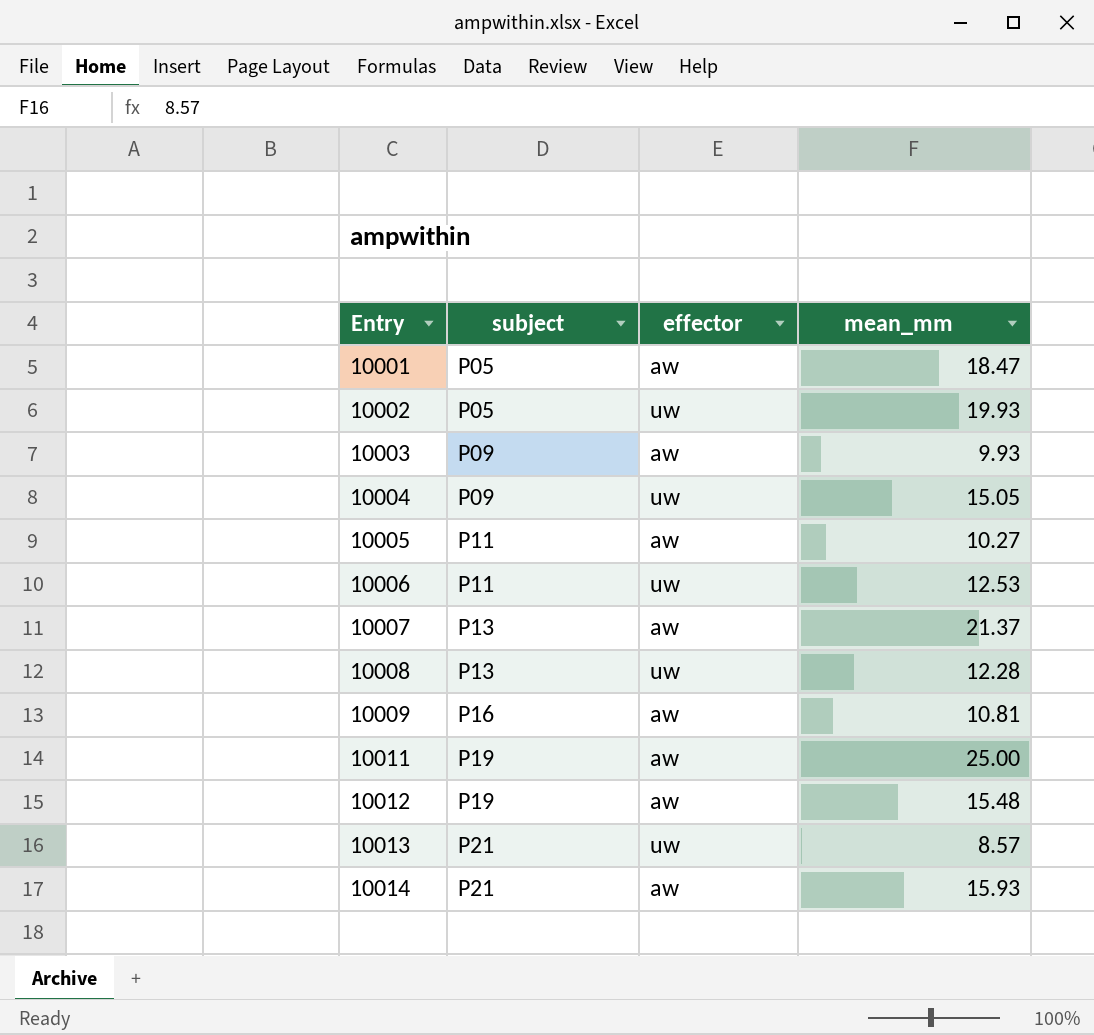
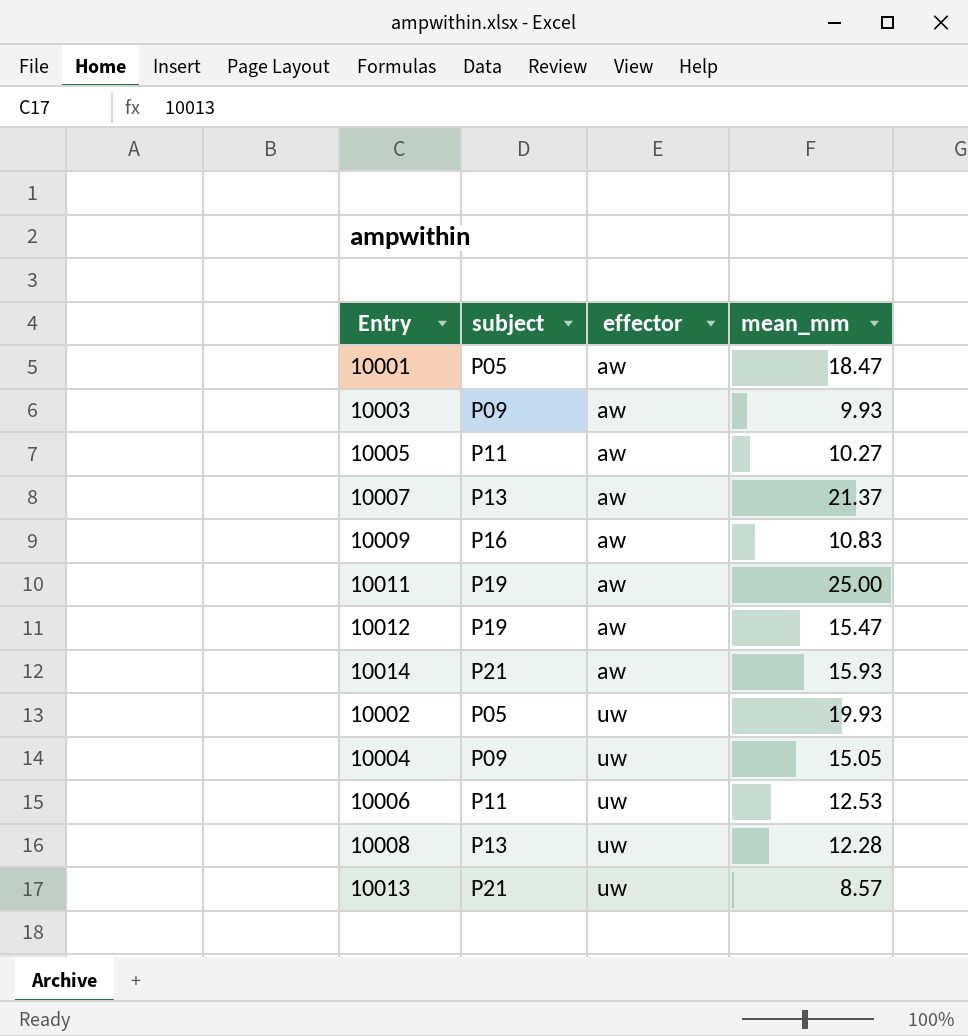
row order: Entry ascending -> effector ascending
10009 | mean_mm: 10.81 -> 10.83
10012 | mean_mm: 15.48 -> 15.47

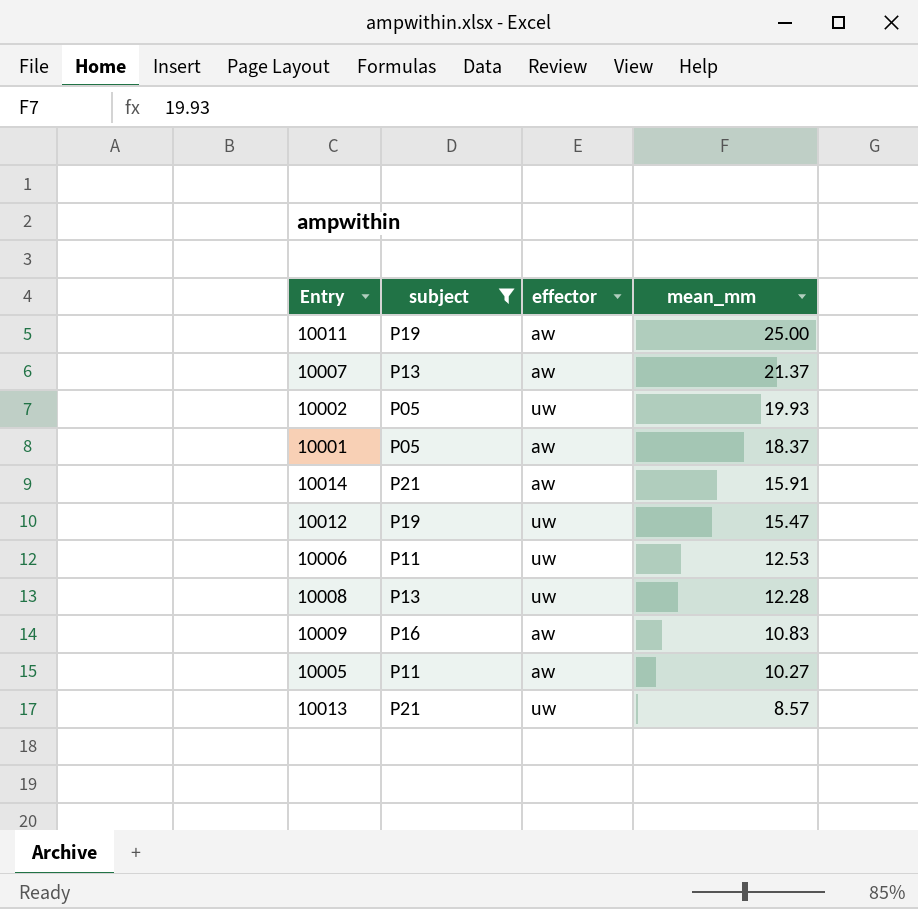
filter: none -> subject != P09
row order: effector ascending -> mean_mm descending
10001 | mean_mm: 18.47 -> 18.37
10014 | mean_mm: 15.93 -> 15.91
10012 | effector: aw -> uw

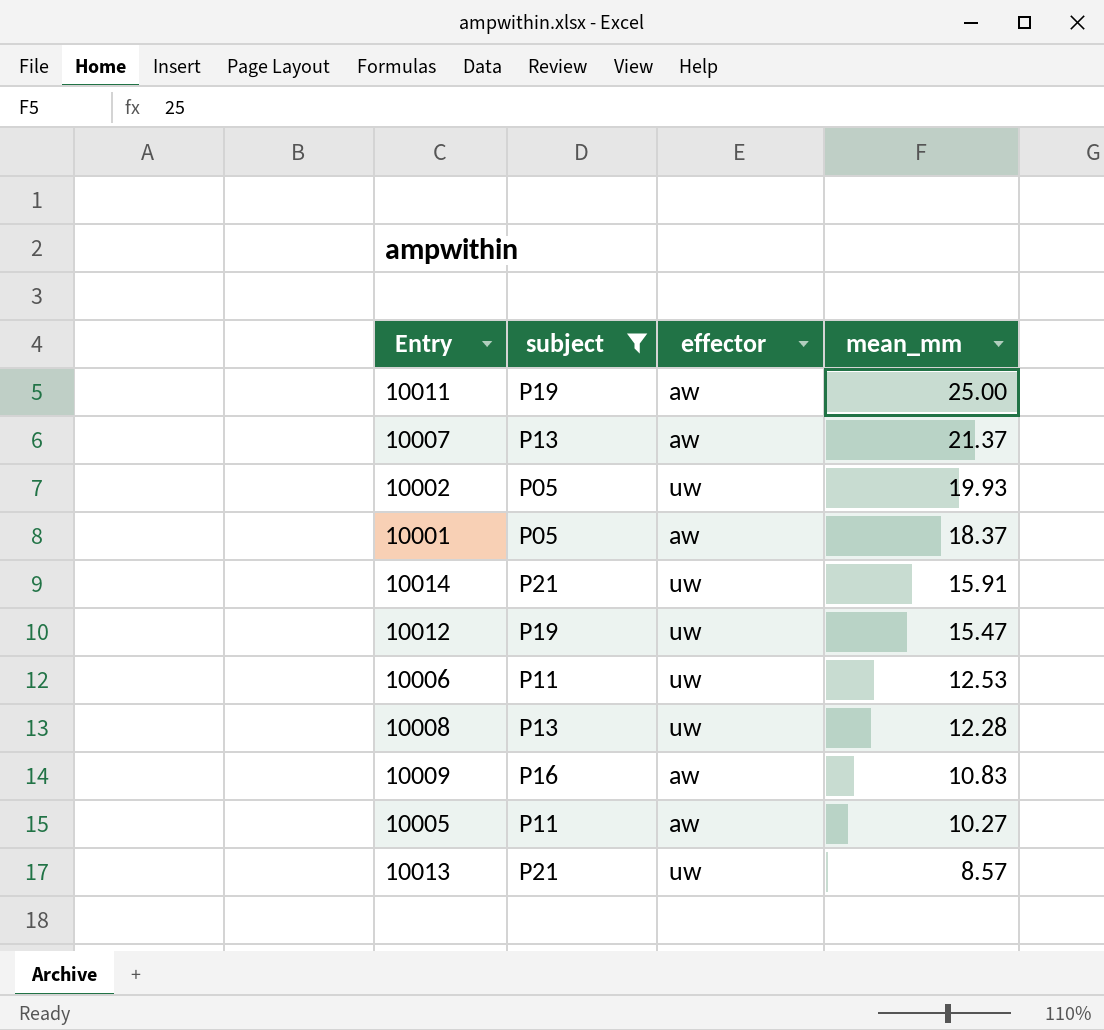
10014 | effector: aw -> uw

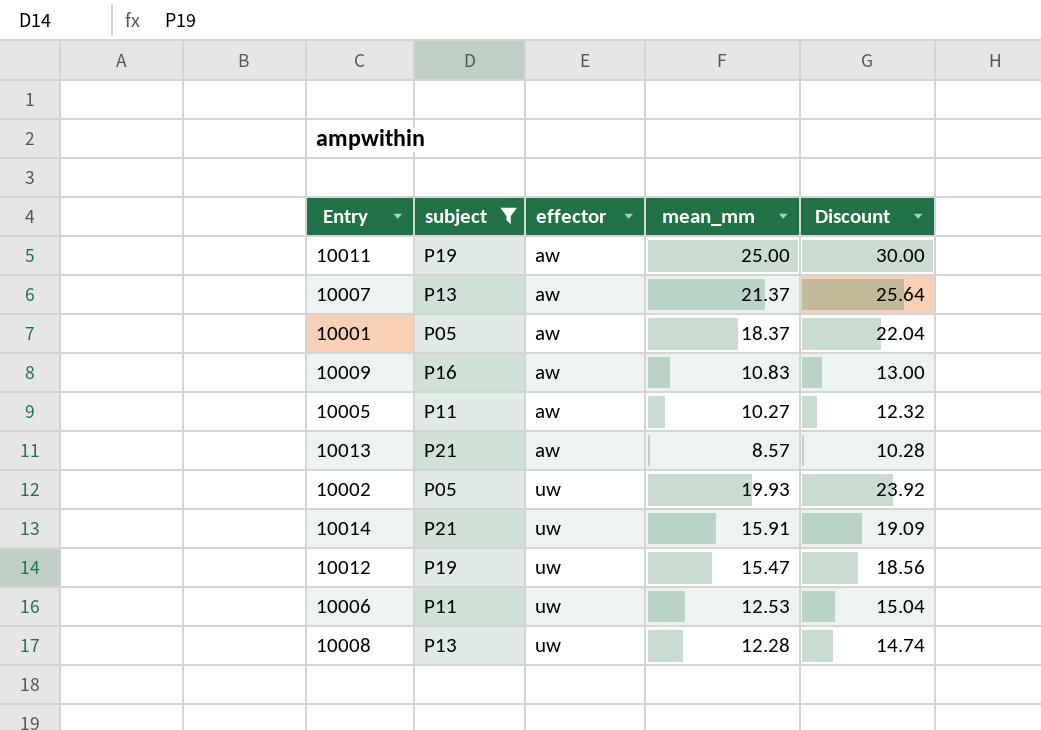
row order: mean_mm descending -> effector ascending
column Discount | formula: none -> [mean_mm] * 1.2
10013 | effector: uw -> aw

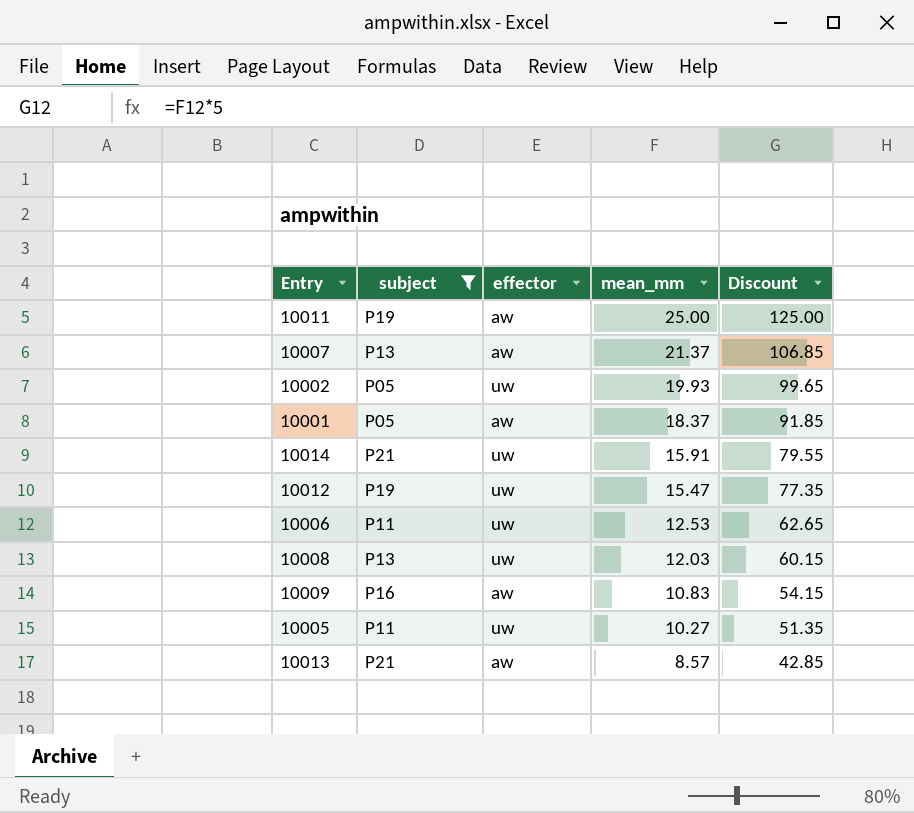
row order: effector ascending -> mean_mm descending
column Discount | formula: [mean_mm] * 1.2 -> [mean_mm] * 5
10008 | mean_mm: 12.28 -> 12.03
10005 | effector: aw -> uw

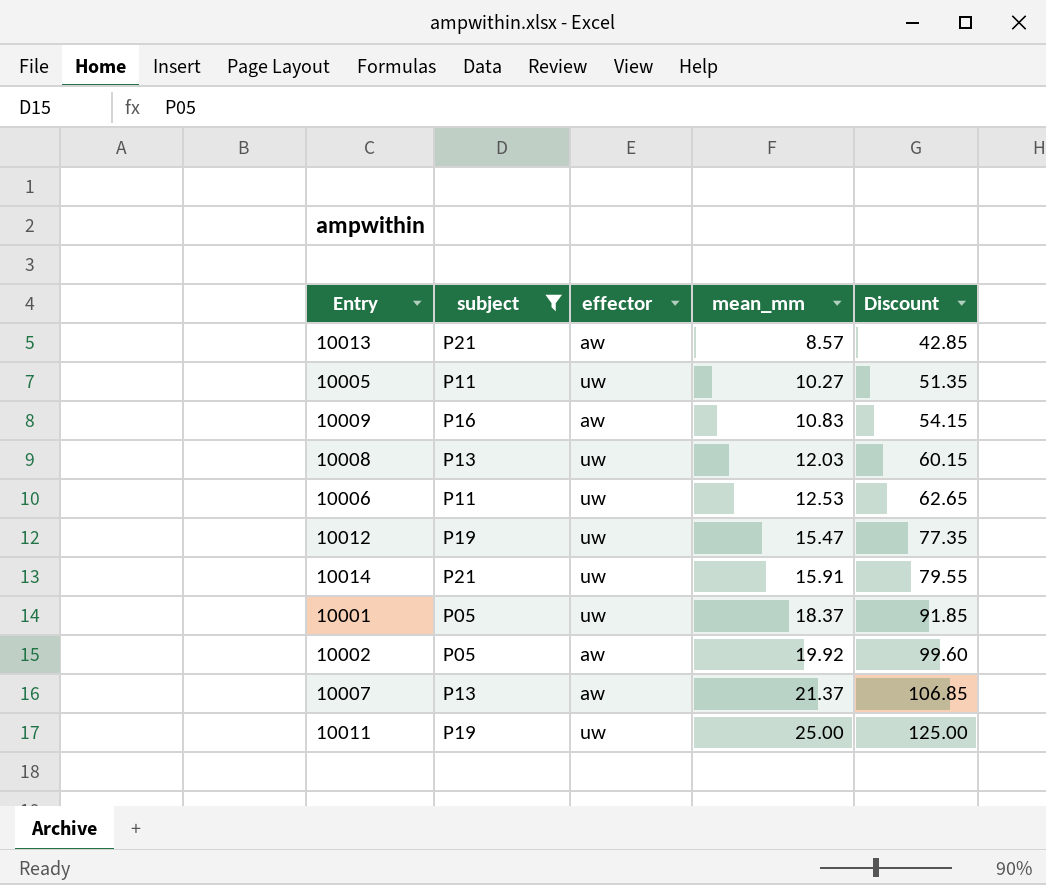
row order: mean_mm descending -> mean_mm ascending
10001 | effector: aw -> uw
10002 | effector: uw -> aw
10002 | mean_mm: 19.93 -> 19.92
10002 | Discount: 99.65 -> 99.60
10011 | effector: aw -> uw

